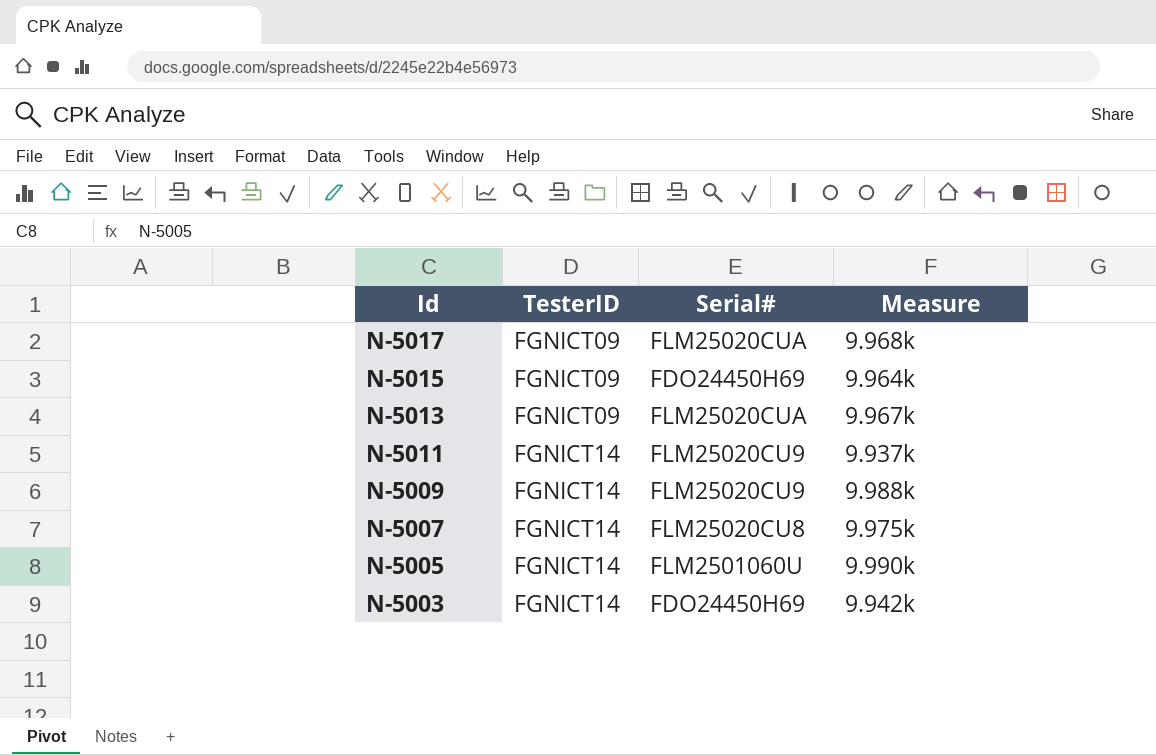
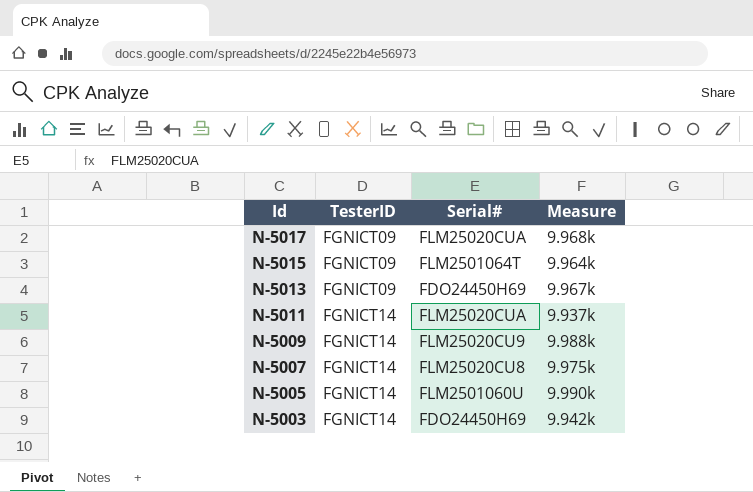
N-5015 | Serial#: FDO24450H69 -> FLM2501064T
N-5013 | Serial#: FLM25020CUA -> FDO24450H69
N-5011 | Serial#: FLM25020CU9 -> FLM25020CUA

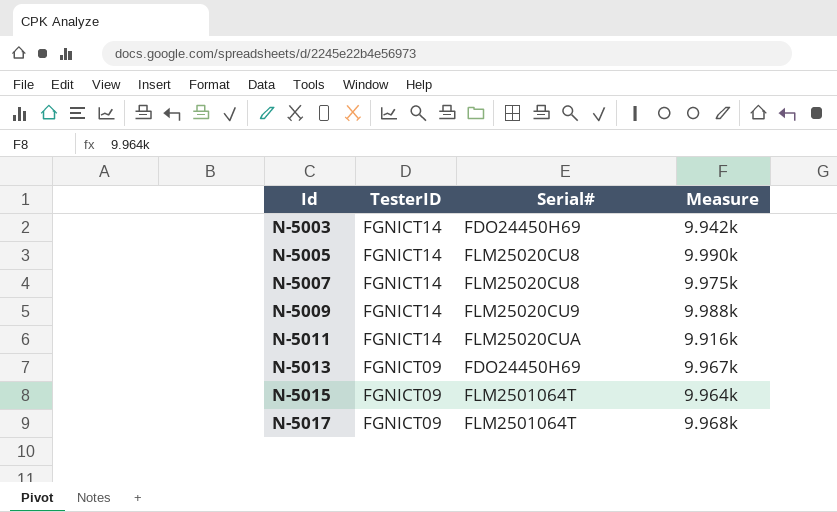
row order: Id descending -> Id ascending
N-5005 | Serial#: FLM2501060U -> FLM25020CU8
N-5011 | Measure: 9.937k -> 9.916k
N-5017 | Serial#: FLM25020CUA -> FLM2501064T

